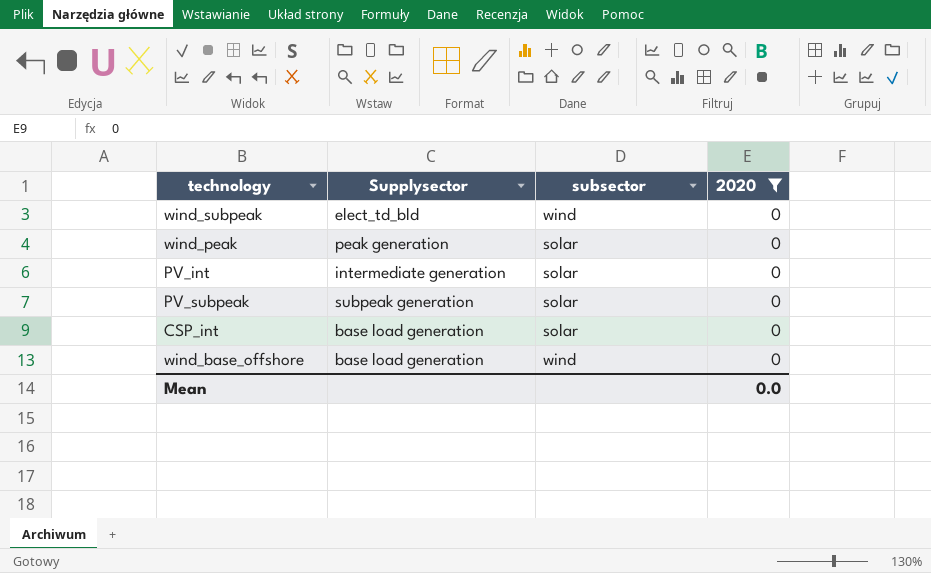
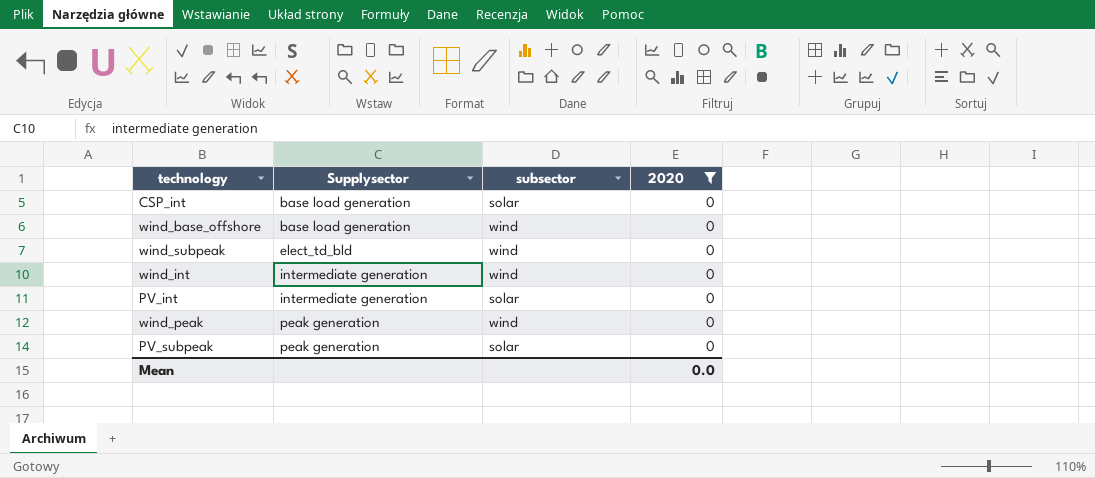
row order: none -> Supplysector ascending
row wind_int: none -> intermediate generation | wind | 0
wind_peak | subsector: solar -> wind
PV_subpeak | Supplysector: subpeak generation -> peak generation

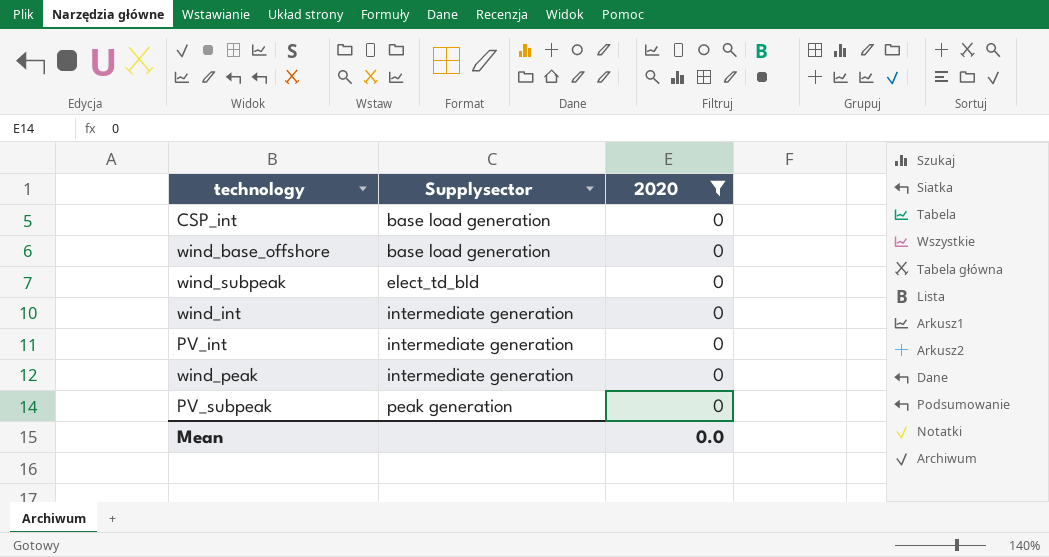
column subsector | position: 3 -> none
wind_peak | Supplysector: peak generation -> intermediate generation

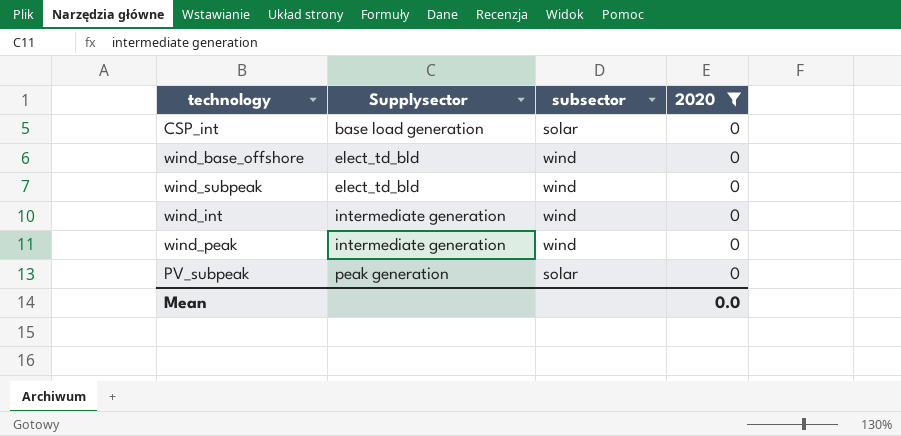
column subsector | position: none -> 3
row PV_int: intermediate generation | 0 -> none
wind_base_offshore | Supplysector: base load generation -> elect_td_bld

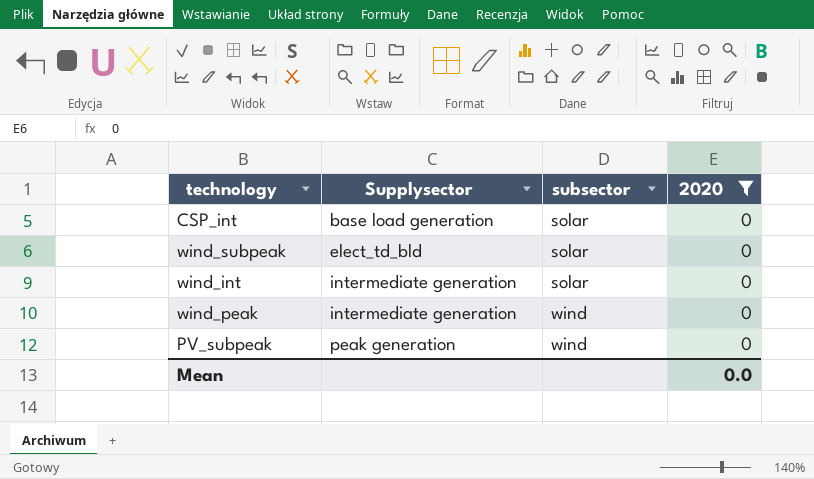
row wind_base_offshore: elect_td_bld | wind | 0 -> none
wind_subpeak | subsector: wind -> solar
wind_int | subsector: wind -> solar
PV_subpeak | subsector: solar -> wind

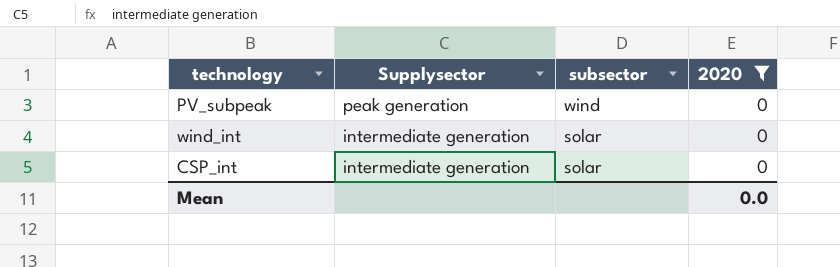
row order: Supplysector ascending -> Supplysector descending
row wind_subpeak: elect_td_bld | solar | 0 -> none
row wind_peak: intermediate generation | wind | 0 -> none
CSP_int | Supplysector: base load generation -> intermediate generation

